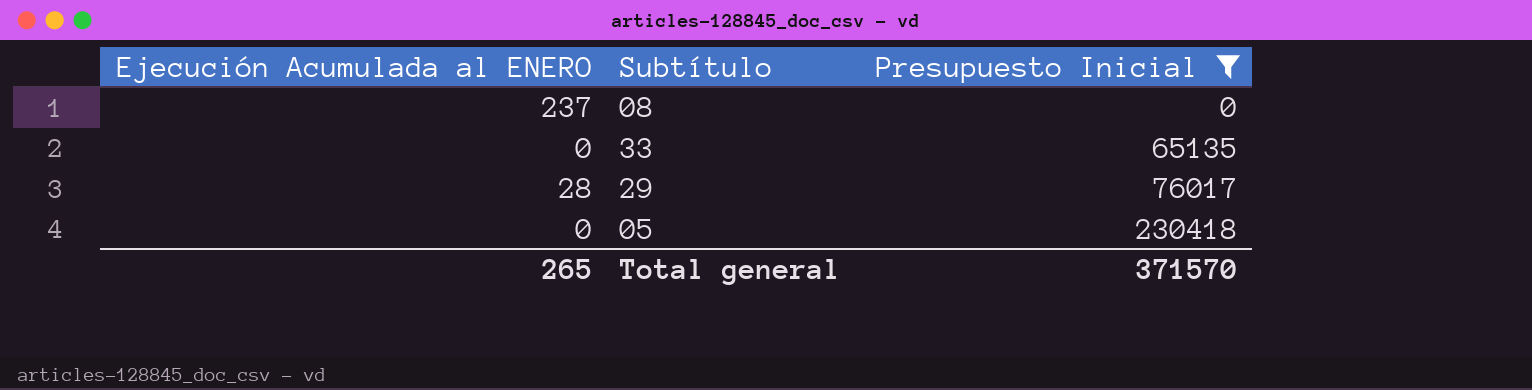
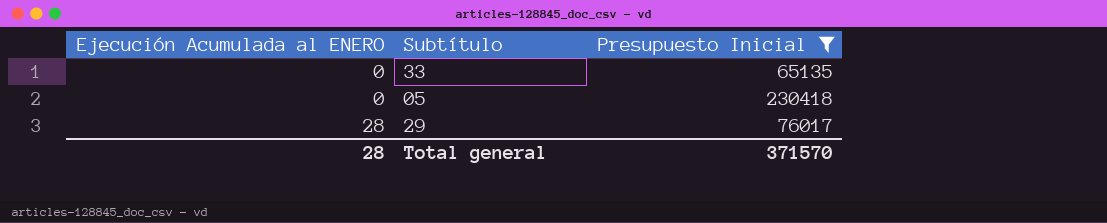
row order: Presupuesto Inicial ascending -> Ejecución Acumulada al ENERO ascending
row 08: 237 | 0 -> none
Total general | Ejecución Acumulada al ENERO: 265 -> 28

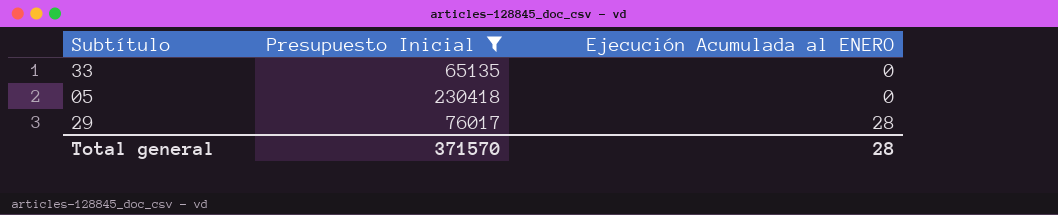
column Ejecución Acumulada al ENERO | position: 1 -> 3

